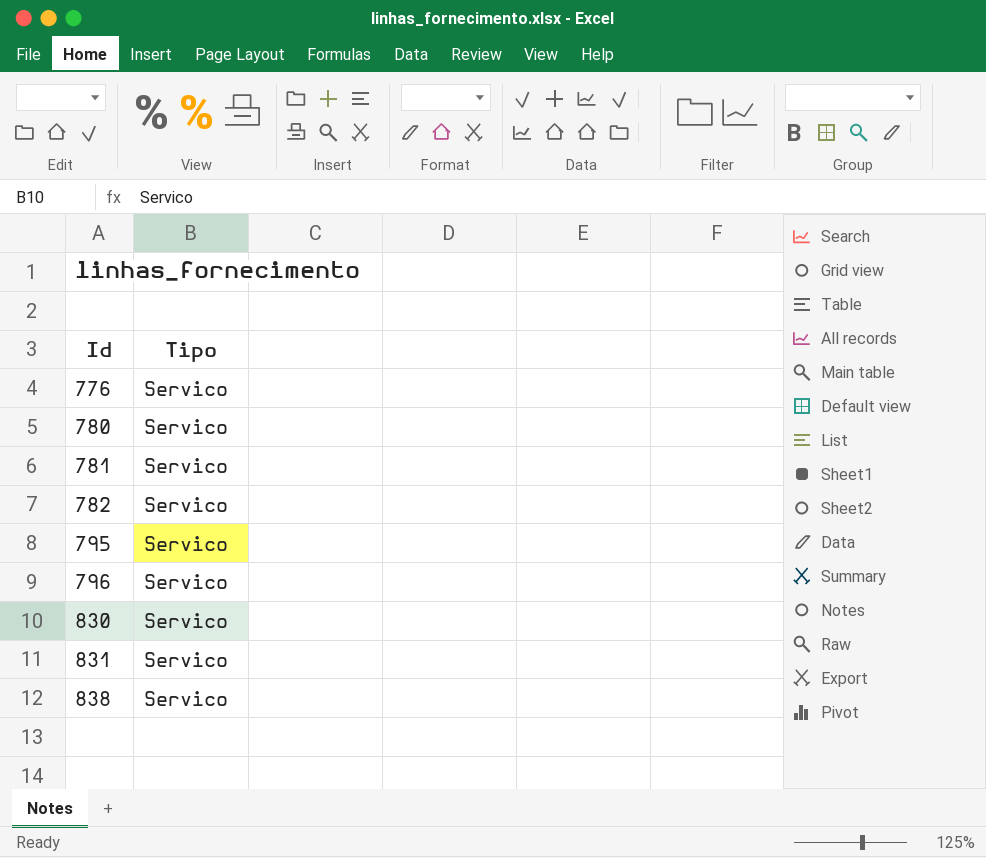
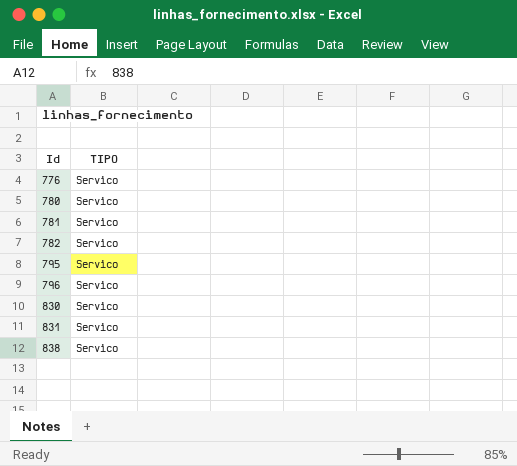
column name: Tipo -> TIPO

